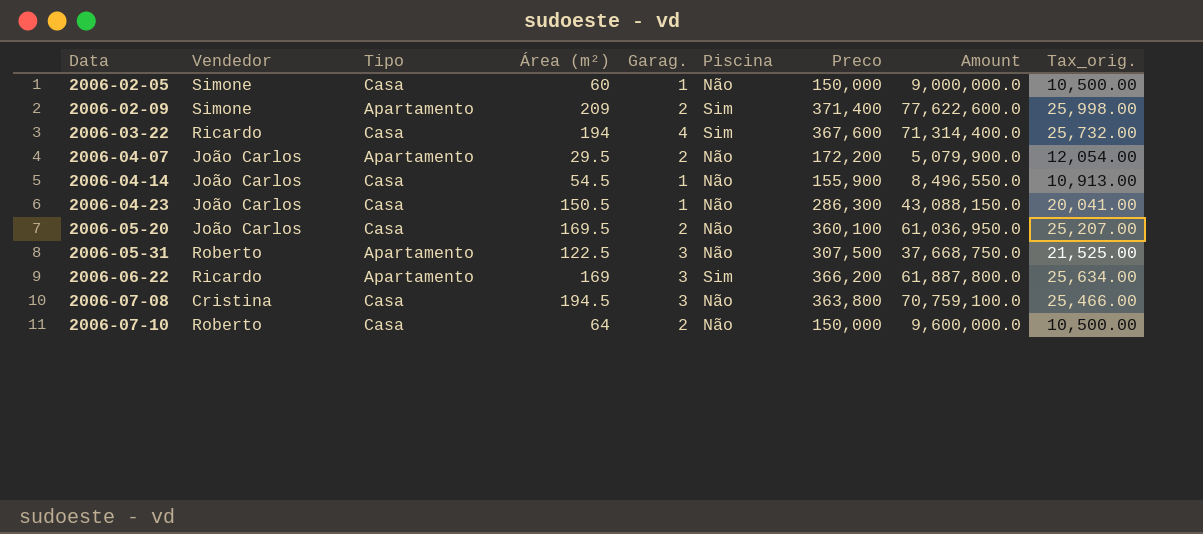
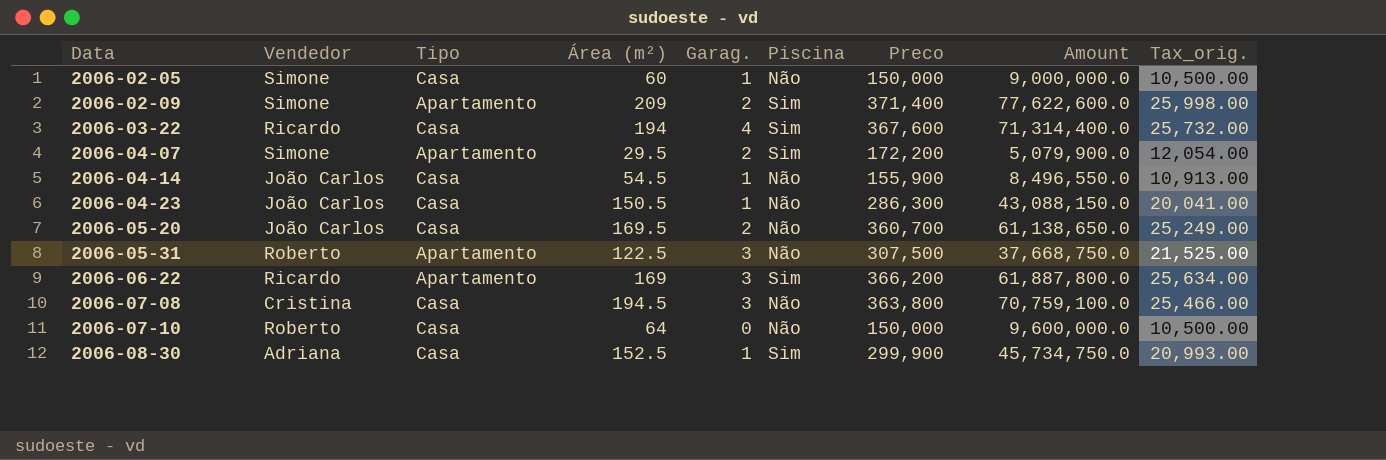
2006-04-07 | Vendedor: João Carlos -> Simone
2006-04-07 | Piscina: Não -> Sim
2006-05-20 | Preco: 360,100 -> 360,700
2006-05-20 | Amount: 61,036,950.0 -> 61,138,650.0
2006-05-20 | Tax_orig.: 25,207.00 -> 25,249.00
2006-07-10 | Garag.: 2 -> 0
row 2006-08-30: none -> Adriana | Casa | 152.5 | 1 | Sim | 299,900 | 45,734,750.0 | 20,993.00

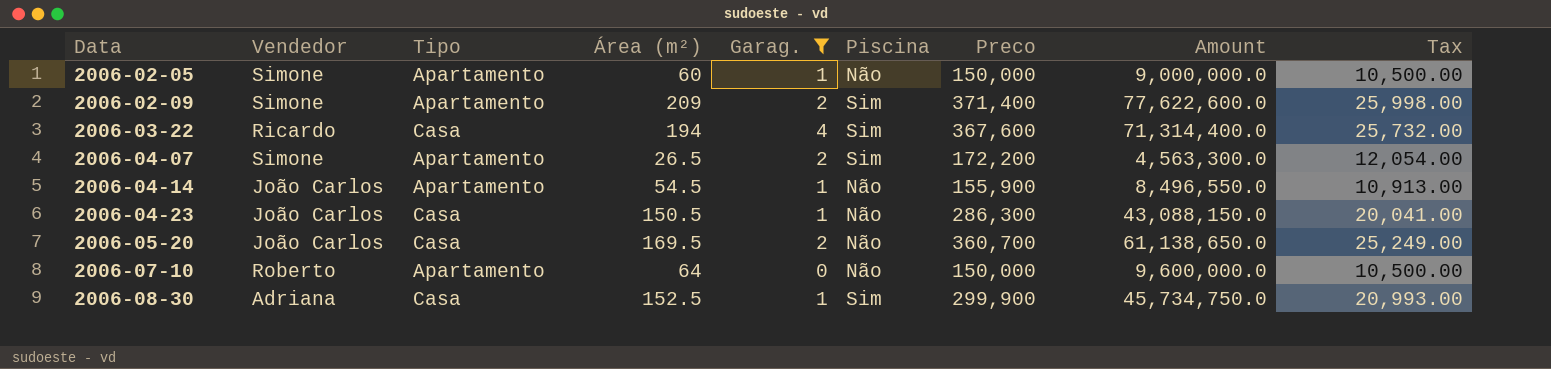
filter: none -> Garag. != 3
column name: Tax_orig. -> Tax
2006-02-05 | Tipo: Casa -> Apartamento
2006-04-07 | Área (m²): 29.5 -> 26.5
2006-04-07 | Amount: 5,079,900.0 -> 4,563,300.0
2006-04-14 | Tipo: Casa -> Apartamento
2006-07-10 | Tipo: Casa -> Apartamento

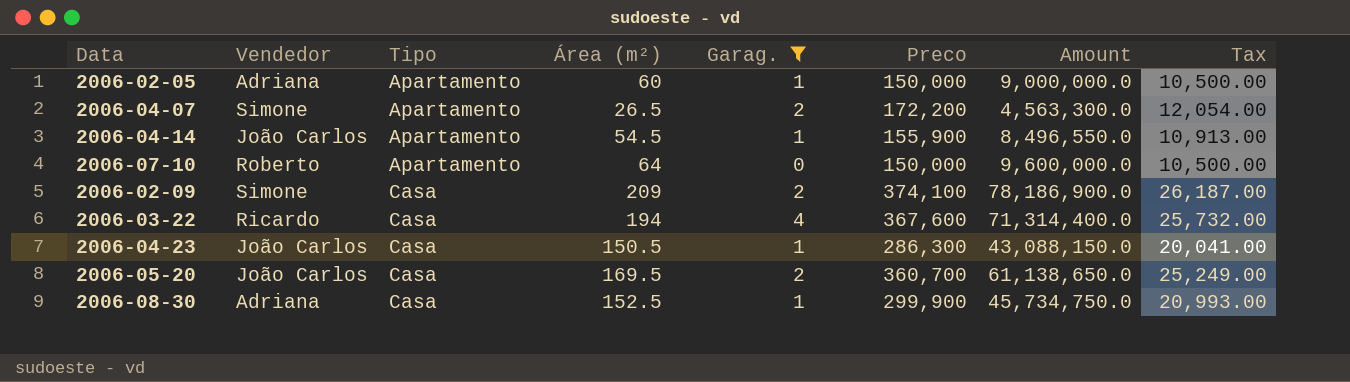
row order: Data ascending -> Tipo ascending
column Piscina | position: 6 -> none
2006-02-05 | Vendedor: Simone -> Adriana
2006-02-09 | Tipo: Apartamento -> Casa
2006-02-09 | Preco: 371,400 -> 374,100
2006-02-09 | Amount: 77,622,600.0 -> 78,186,900.0
2006-02-09 | Tax: 25,998.00 -> 26,187.00

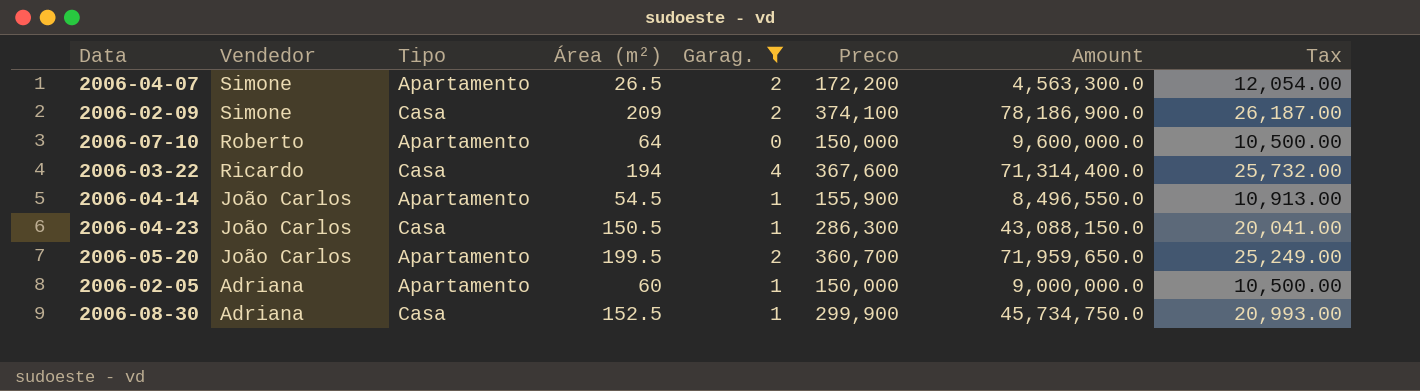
row order: Tipo ascending -> Vendedor descending
2006-05-20 | Tipo: Casa -> Apartamento
2006-05-20 | Área (m²): 169.5 -> 199.5
2006-05-20 | Amount: 61,138,650.0 -> 71,959,650.0

